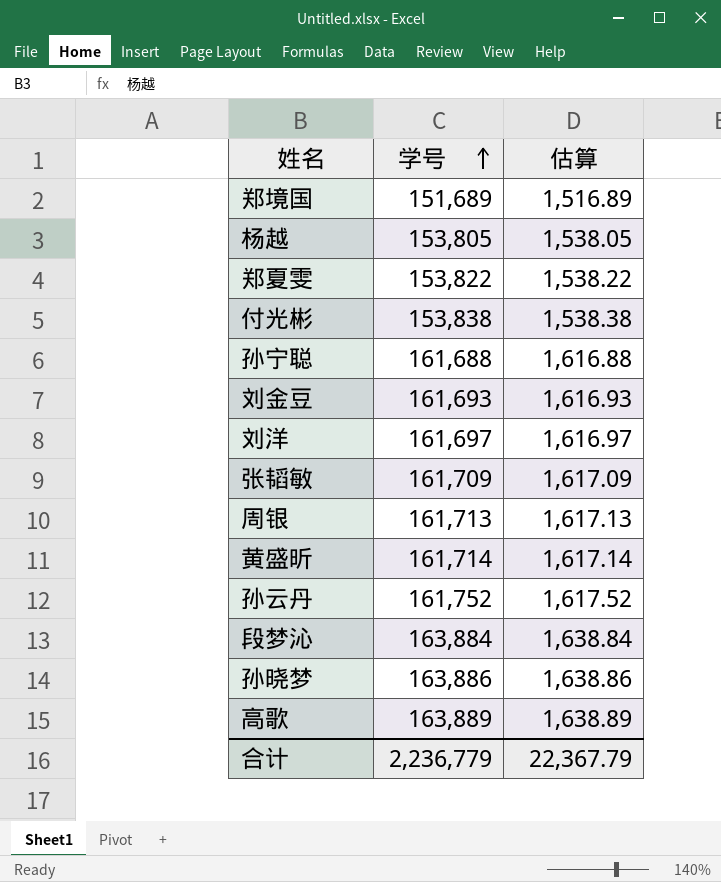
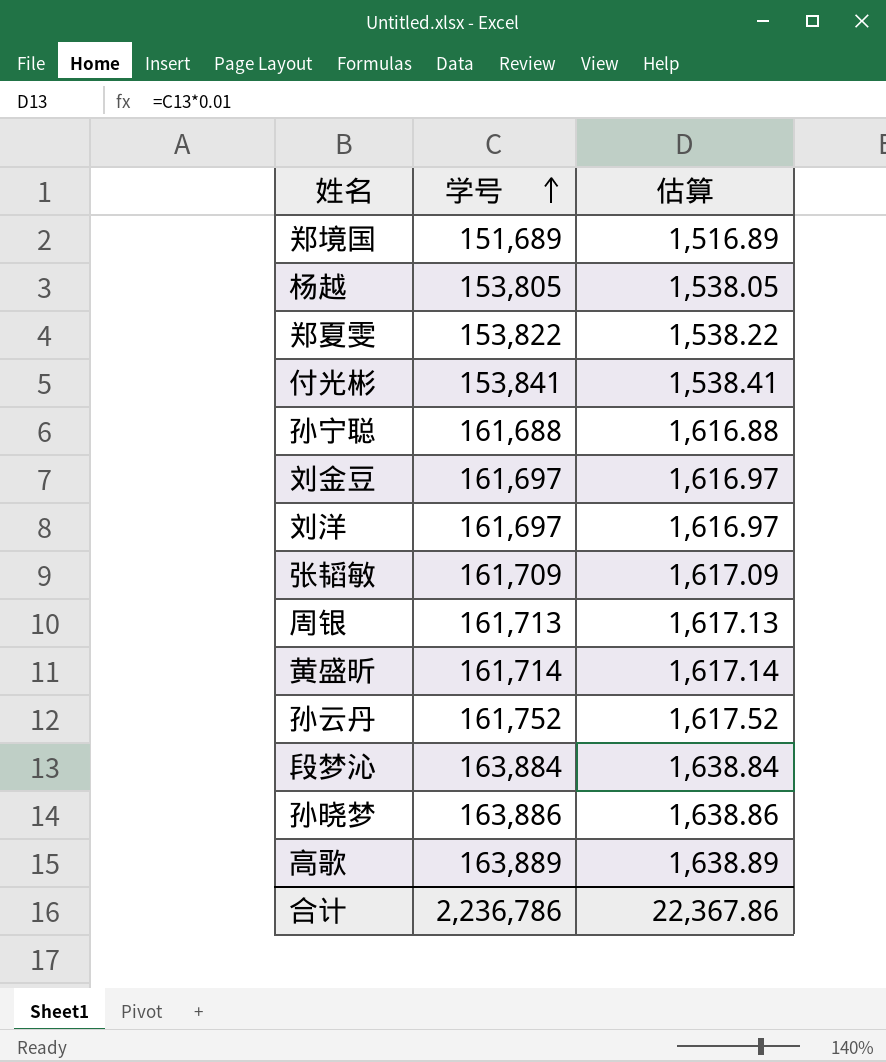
付光彬 | 学号: 153,838 -> 153,841
付光彬 | 估算: 1,538.38 -> 1,538.41
刘金豆 | 学号: 161,693 -> 161,697
刘金豆 | 估算: 1,616.93 -> 1,616.97
合计 | 学号: 2,236,779 -> 2,236,786
合计 | 估算: 22,367.79 -> 22,367.86

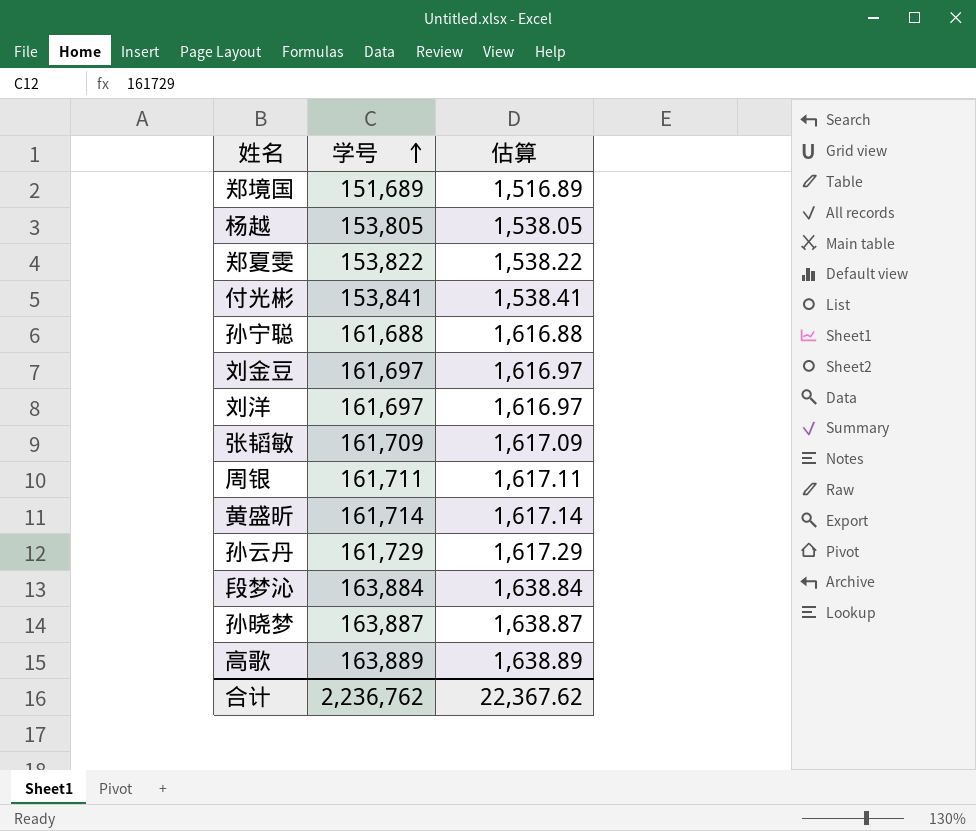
周银 | 学号: 161,713 -> 161,711
周银 | 估算: 1,617.13 -> 1,617.11
孙云丹 | 学号: 161,752 -> 161,729
孙云丹 | 估算: 1,617.52 -> 1,617.29
孙晓梦 | 学号: 163,886 -> 163,887
孙晓梦 | 估算: 1,638.86 -> 1,638.87
合计 | 学号: 2,236,786 -> 2,236,762
合计 | 估算: 22,367.86 -> 22,367.62

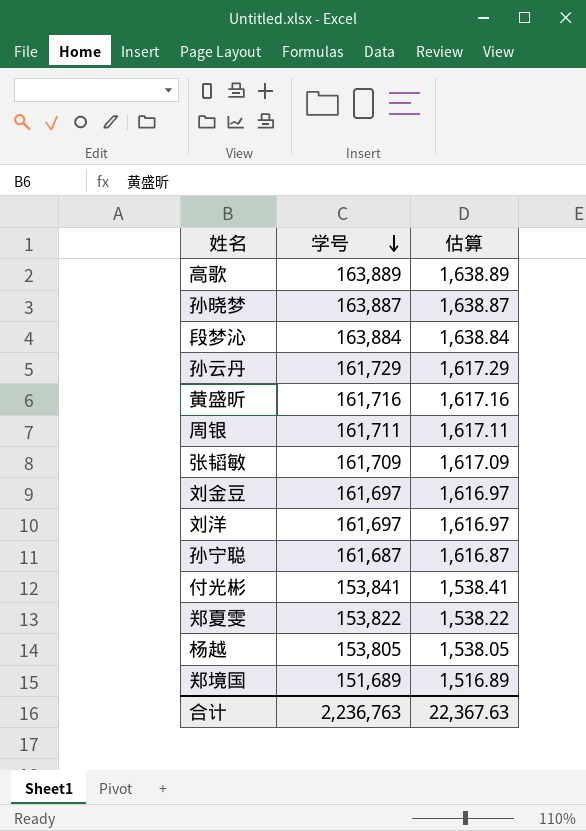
row order: 学号 ascending -> 学号 descending
黄盛昕 | 学号: 161,714 -> 161,716
黄盛昕 | 估算: 1,617.14 -> 1,617.16
孙宁聪 | 学号: 161,688 -> 161,687
孙宁聪 | 估算: 1,616.88 -> 1,616.87
合计 | 学号: 2,236,762 -> 2,236,763
合计 | 估算: 22,367.62 -> 22,367.63

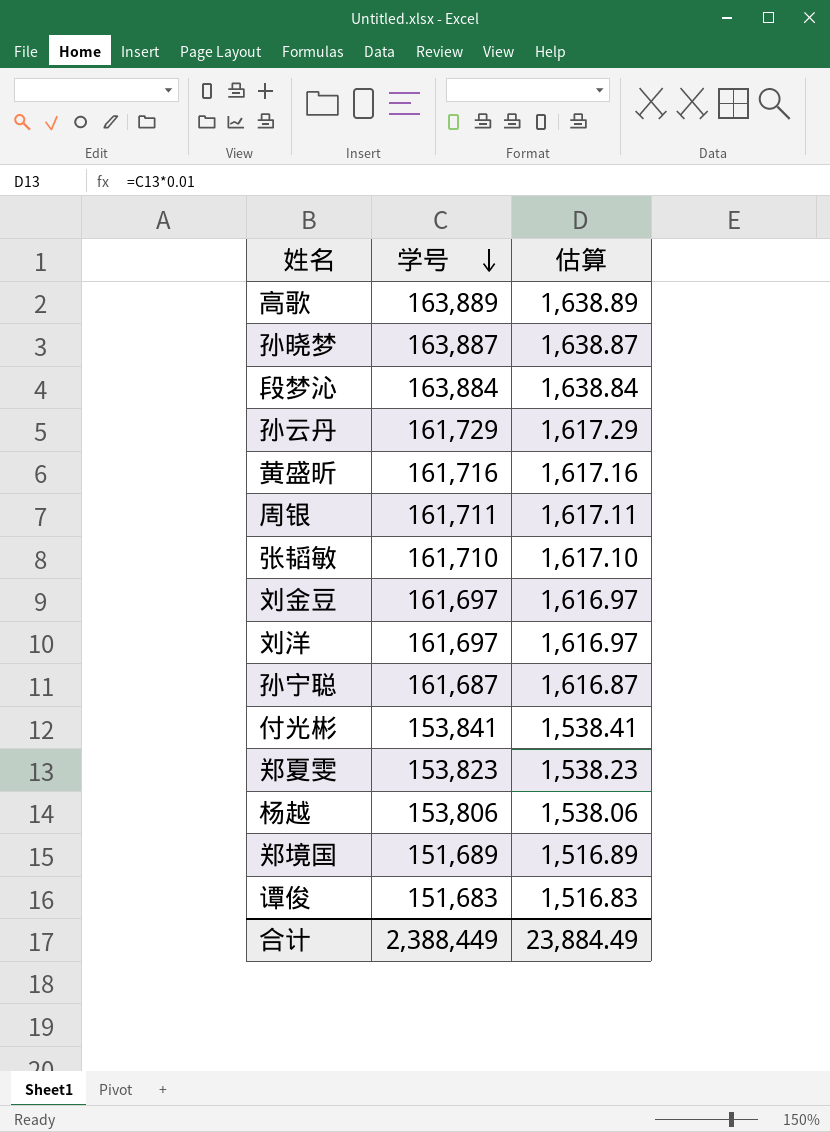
张韬敏 | 学号: 161,709 -> 161,710
张韬敏 | 估算: 1,617.09 -> 1,617.10
郑夏雯 | 学号: 153,822 -> 153,823
郑夏雯 | 估算: 1,538.22 -> 1,538.23
杨越 | 学号: 153,805 -> 153,806
杨越 | 估算: 1,538.05 -> 1,538.06
row 谭俊: none -> 151,683 | 1,516.83
合计 | 学号: 2,236,763 -> 2,388,449
合计 | 估算: 22,367.63 -> 23,884.49

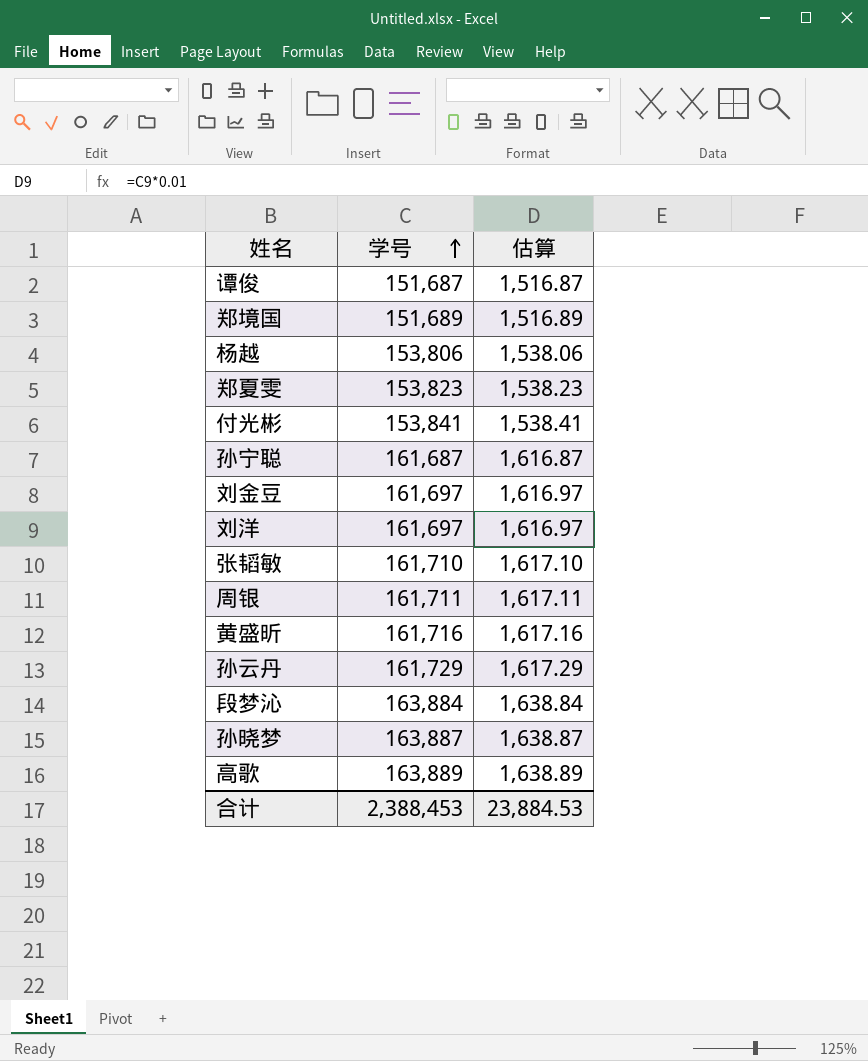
row order: 学号 descending -> 学号 ascending
谭俊 | 学号: 151,683 -> 151,687
谭俊 | 估算: 1,516.83 -> 1,516.87
合计 | 学号: 2,388,449 -> 2,388,453
合计 | 估算: 23,884.49 -> 23,884.53

